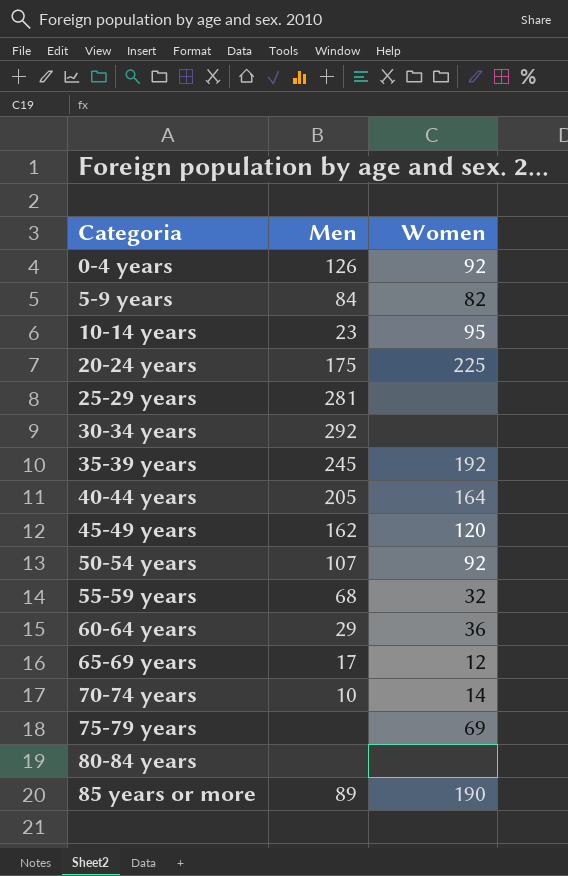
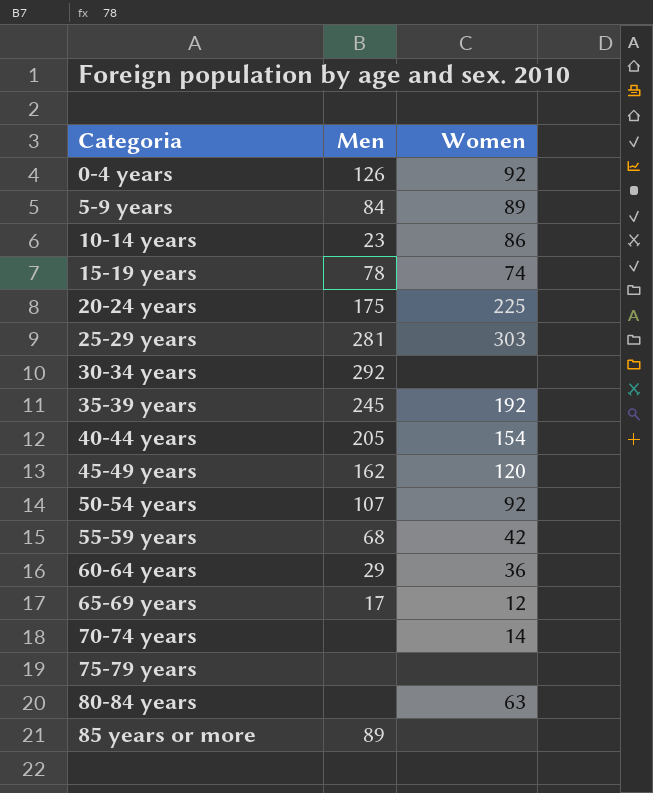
5-9 years | Women: 82 -> 89
10-14 years | Women: 95 -> 86
row 15-19 years: none -> 78 | 74
25-29 years | Women: none -> 303
40-44 years | Women: 164 -> 154
55-59 years | Women: 32 -> 42
70-74 years | Men: 10 -> none
75-79 years | Women: 69 -> none
80-84 years | Women: none -> 63
85 years or more | Women: 190 -> none

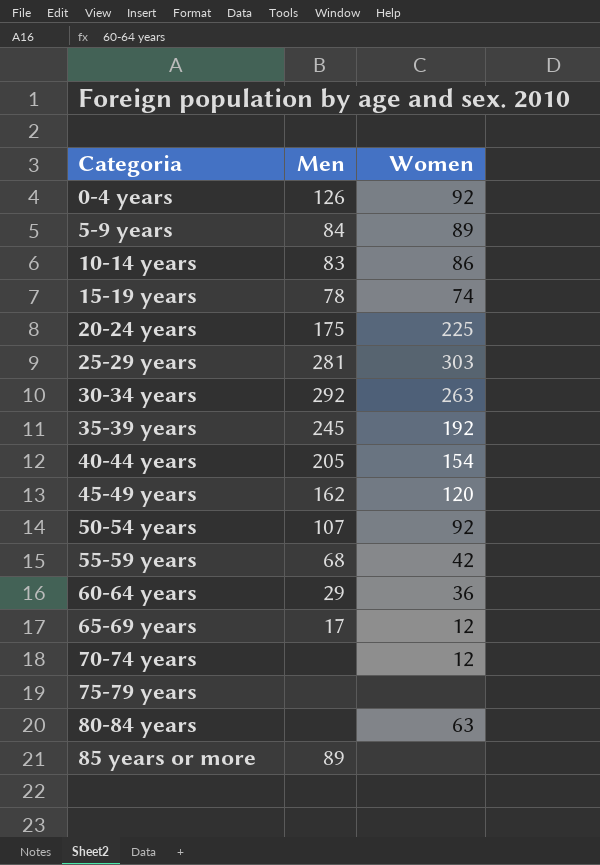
10-14 years | Men: 23 -> 83
30-34 years | Women: none -> 263
70-74 years | Women: 14 -> 12

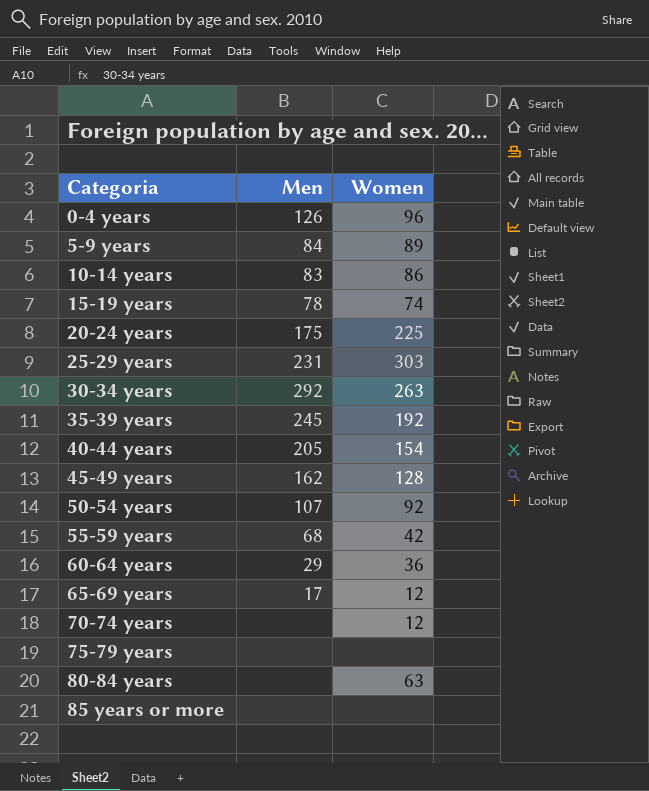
0-4 years | Women: 92 -> 96
25-29 years | Men: 281 -> 231
45-49 years | Women: 120 -> 128
85 years or more | Men: 89 -> none

